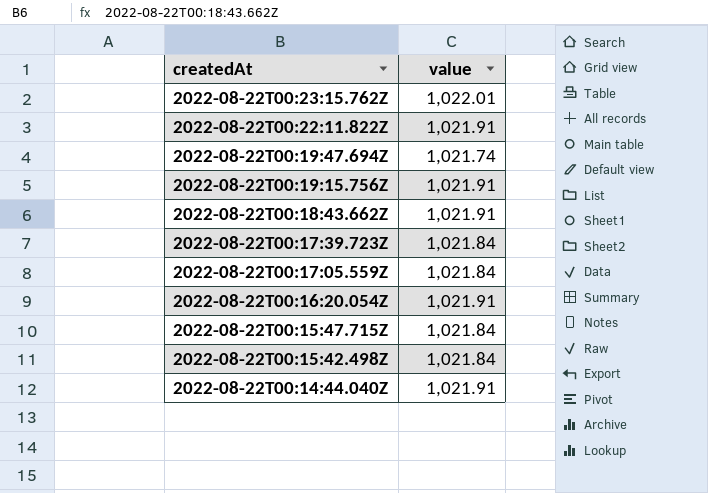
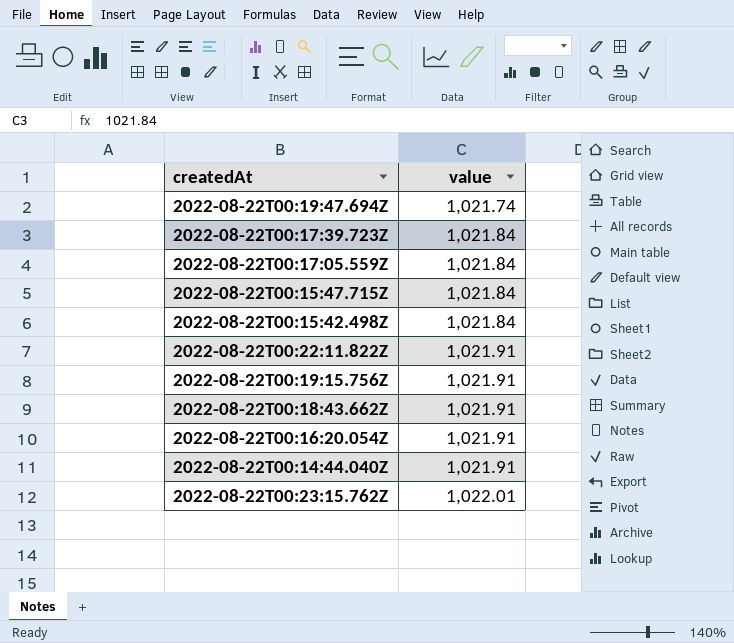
row order: createdAt descending -> value ascending

